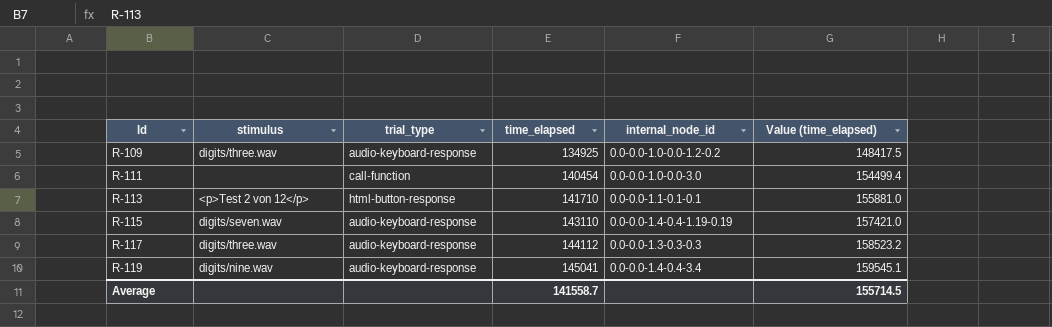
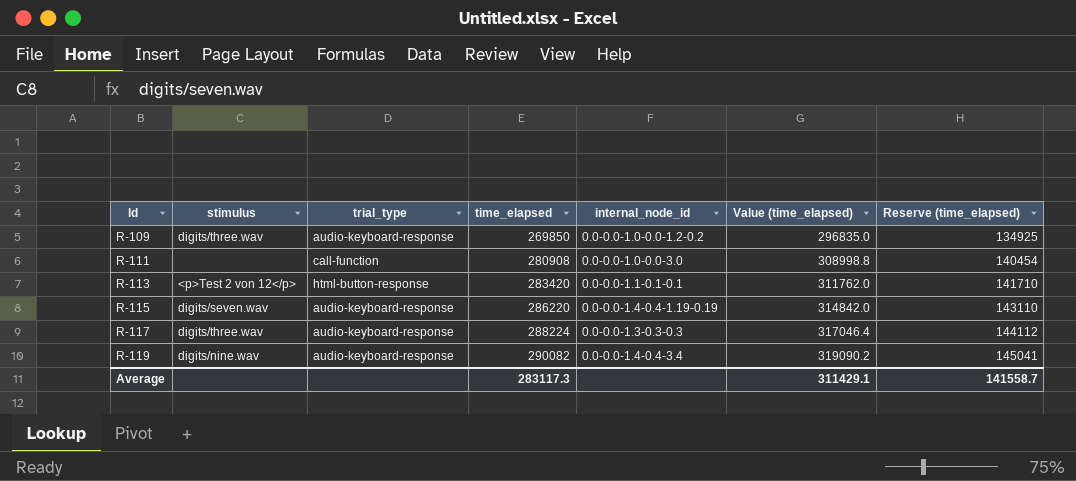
column Reserve (time_elapsed) | formula: none -> [time_elapsed] * 0.5
R-109 | time_elapsed: 134925 -> 269850
R-109 | Value (time_elapsed): 148417.5 -> 296835.0
R-111 | time_elapsed: 140454 -> 280908
R-111 | Value (time_elapsed): 154499.4 -> 308998.8
R-113 | time_elapsed: 141710 -> 283420
R-113 | Value (time_elapsed): 155881.0 -> 311762.0
R-115 | time_elapsed: 143110 -> 286220
R-115 | Value (time_elapsed): 157421.0 -> 314842.0
R-117 | time_elapsed: 144112 -> 288224
R-117 | Value (time_elapsed): 158523.2 -> 317046.4
R-119 | time_elapsed: 145041 -> 290082
R-119 | Value (time_elapsed): 159545.1 -> 319090.2
Average | time_elapsed: 141558.7 -> 283117.3
Average | Value (time_elapsed): 155714.5 -> 311429.1

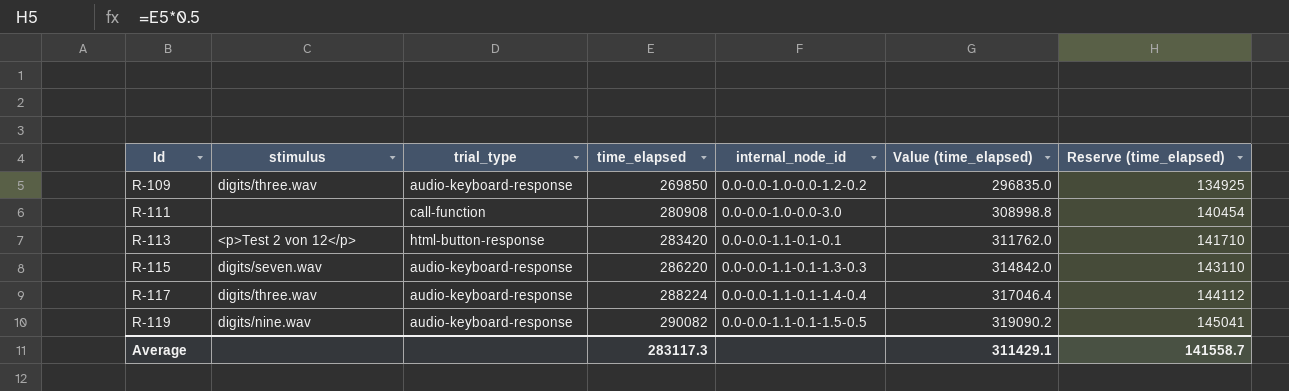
R-115 | internal_node_id: 0.0-0.0-1.4-0.4-1.19-0.19 -> 0.0-0.0-1.1-0.1-1.3-0.3
R-117 | internal_node_id: 0.0-0.0-1.3-0.3-0.3 -> 0.0-0.0-1.1-0.1-1.4-0.4
R-119 | internal_node_id: 0.0-0.0-1.4-0.4-3.4 -> 0.0-0.0-1.1-0.1-1.5-0.5

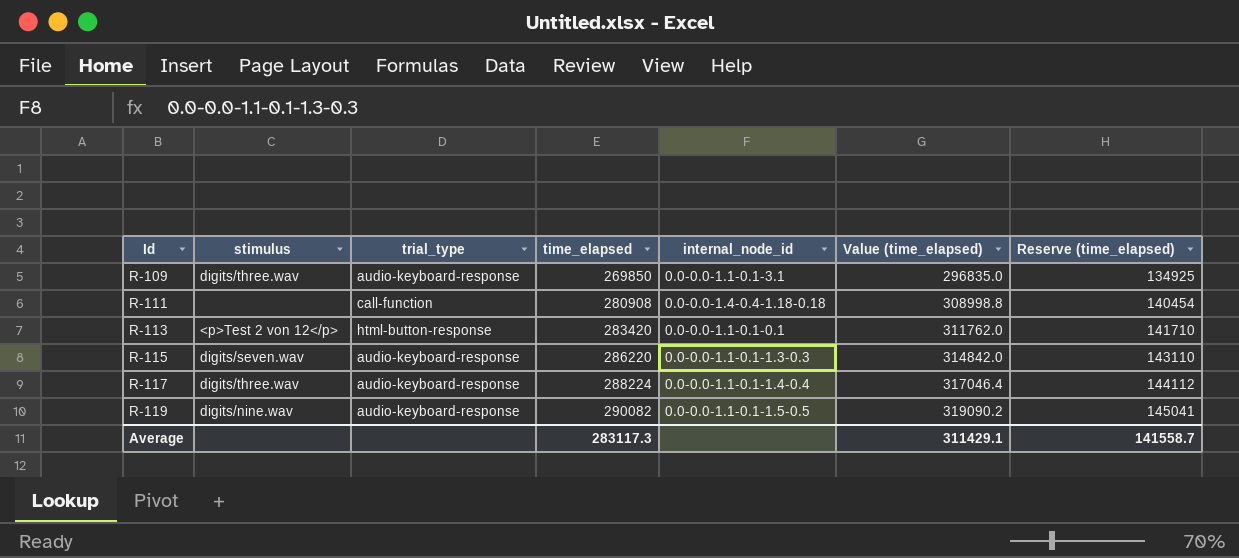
R-109 | internal_node_id: 0.0-0.0-1.0-0.0-1.2-0.2 -> 0.0-0.0-1.1-0.1-3.1
R-111 | internal_node_id: 0.0-0.0-1.0-0.0-3.0 -> 0.0-0.0-1.4-0.4-1.18-0.18

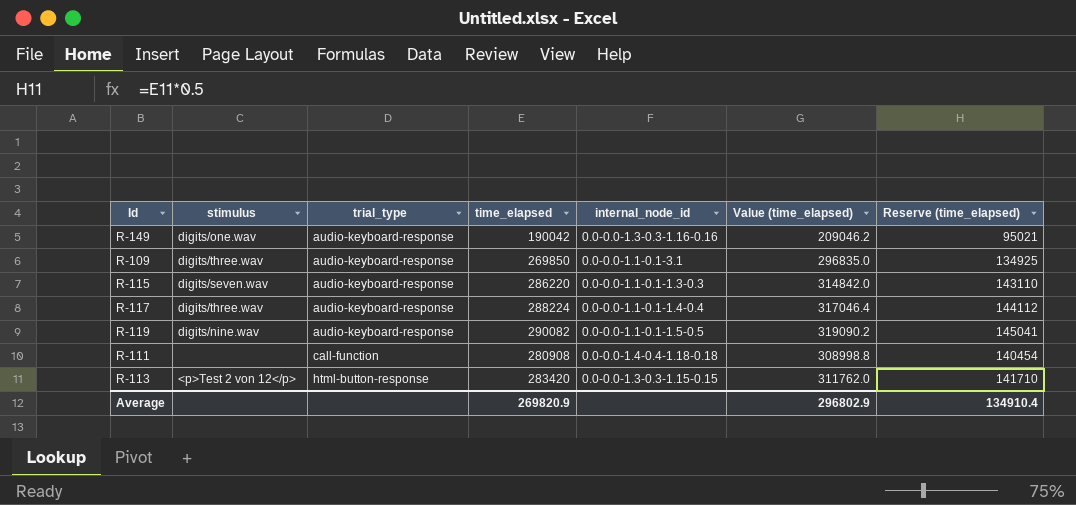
row order: Id ascending -> trial_type ascending
row R-149: none -> digits/one.wav | audio-keyboard-response | 190042 | 0.0-0.0-1.3-0.3-1.16-0.16 | 209046.2 | 95021
R-113 | internal_node_id: 0.0-0.0-1.1-0.1-0.1 -> 0.0-0.0-1.3-0.3-1.15-0.15
Average | time_elapsed: 283117.3 -> 269820.9
Average | Value (time_elapsed): 311429.1 -> 296802.9
Average | Reserve (time_elapsed): 141558.7 -> 134910.4

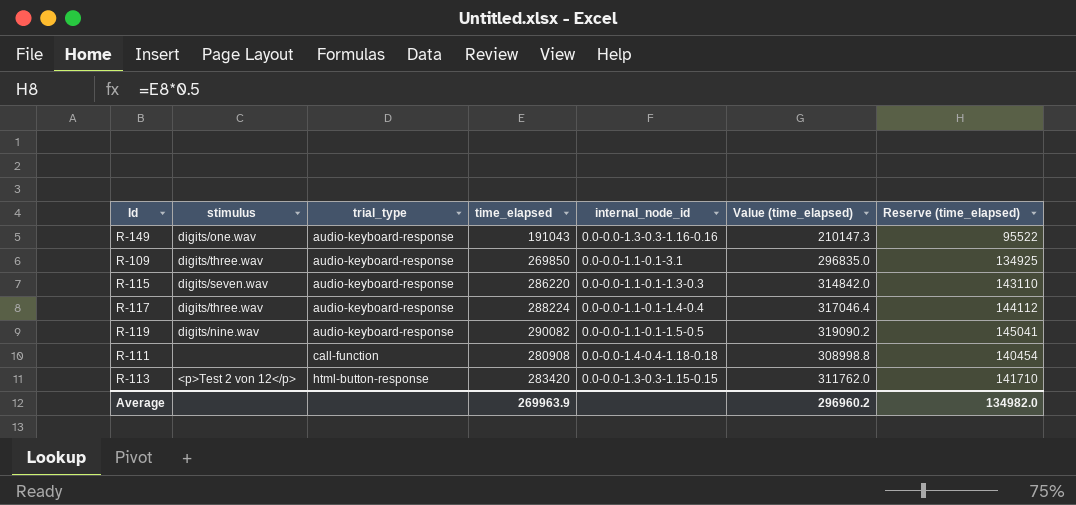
R-149 | time_elapsed: 190042 -> 191043
R-149 | Value (time_elapsed): 209046.2 -> 210147.3
R-149 | Reserve (time_elapsed): 95021 -> 95522
Average | time_elapsed: 269820.9 -> 269963.9
Average | Value (time_elapsed): 296802.9 -> 296960.2
Average | Reserve (time_elapsed): 134910.4 -> 134982.0

